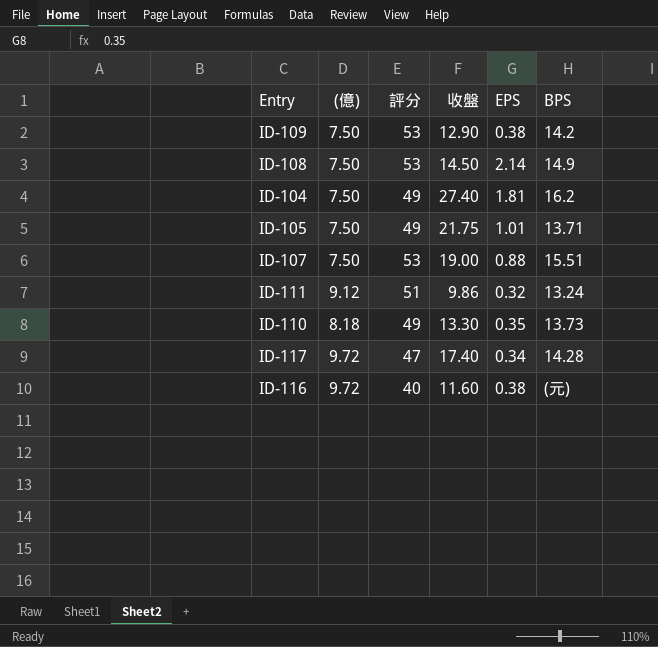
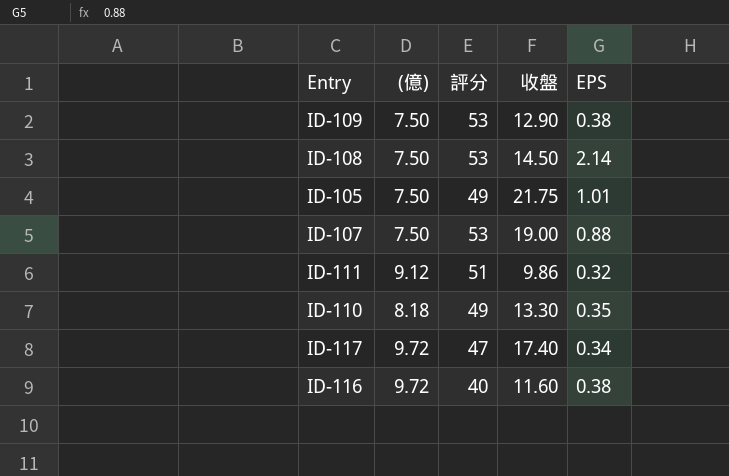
column BPS | position: 6 -> none
row ID-104: 7.50 | 49 | 27.40 | 1.81 | 16.2 -> none

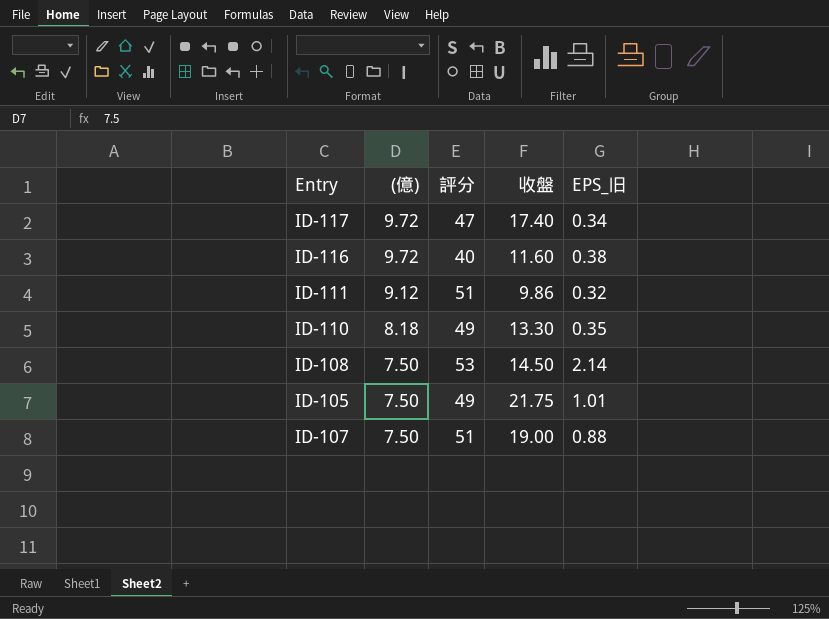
row order: none -> (億) descending
column name: EPS -> EPS_旧
row ID-109: 7.50 | 53 | 12.90 | 0.38 -> none
ID-107 | 評分: 53 -> 51

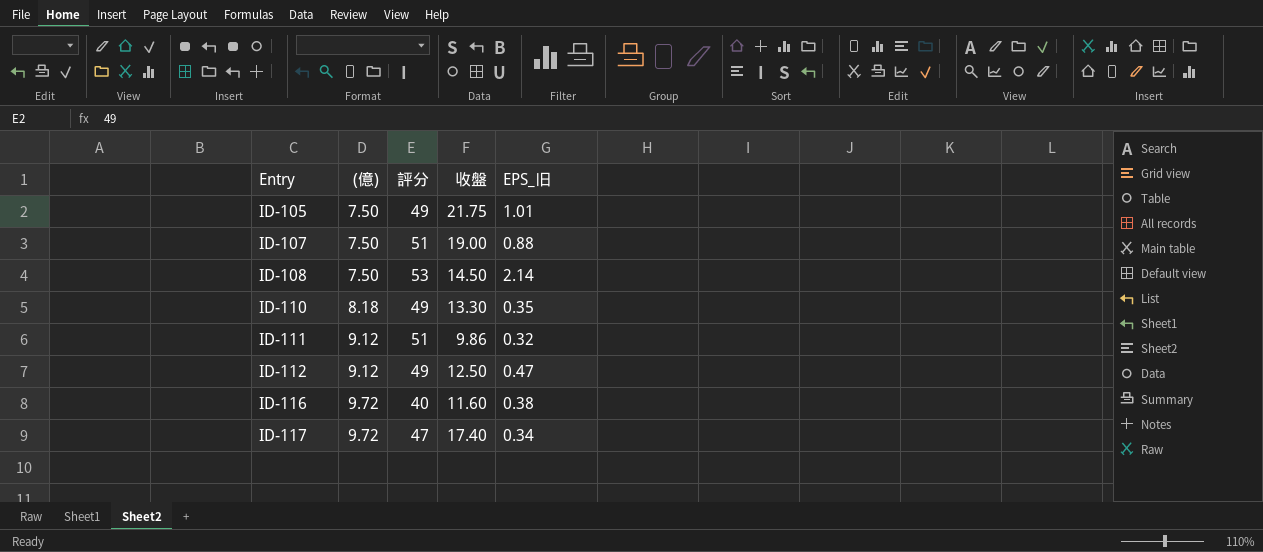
row order: (億) descending -> Entry ascending
row ID-112: none -> 9.12 | 49 | 12.50 | 0.47

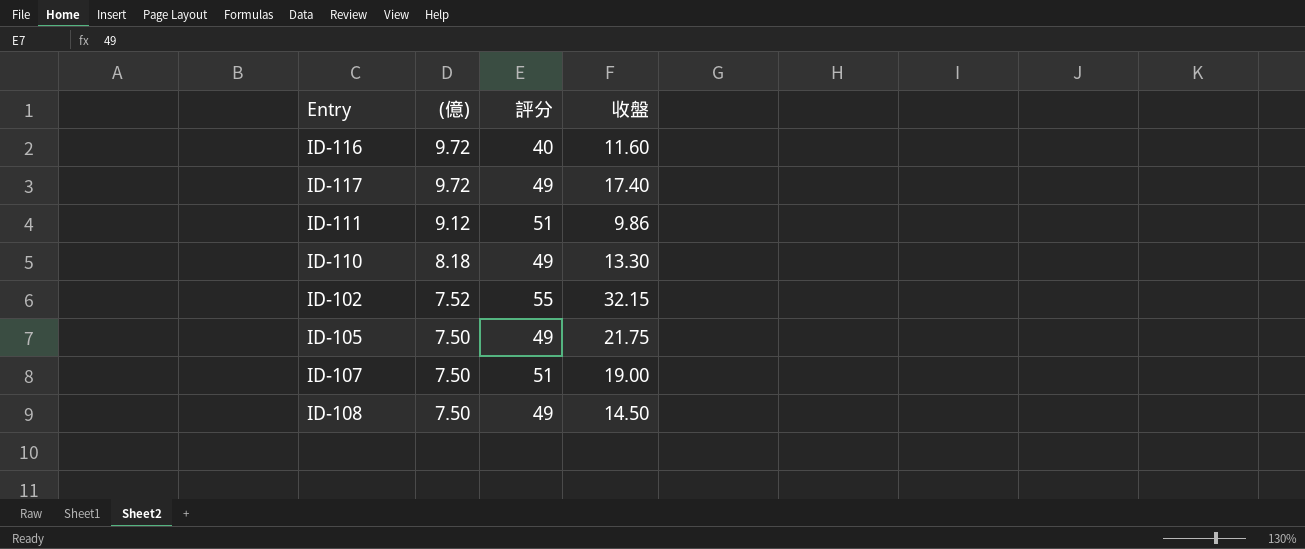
row order: Entry ascending -> (億) descending
column EPS_旧 | position: 5 -> none
row ID-112: 9.12 | 49 | 12.50 | 0.47 -> none
ID-117 | 評分: 47 -> 49
row ID-102: none -> 7.52 | 55 | 32.15
ID-108 | 評分: 53 -> 49

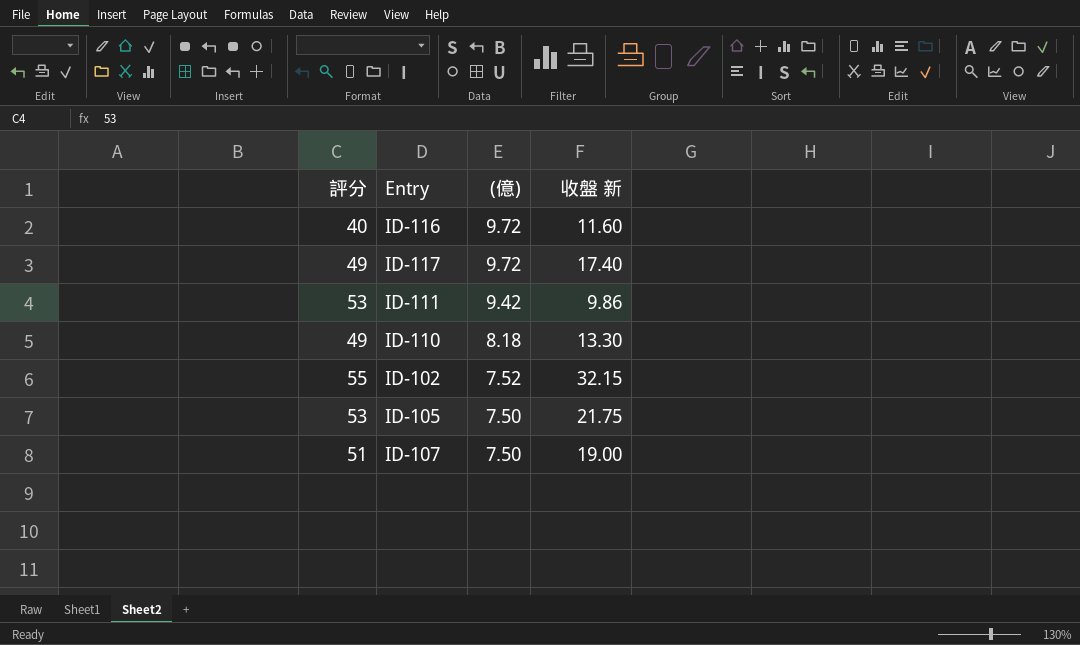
column 評分 | position: 3 -> 1
column name: 收盤 -> 收盤 新
row ID-108: 7.50 | 49 | 14.50 -> none
ID-111 | 評分: 51 -> 53
ID-111 | (億): 9.12 -> 9.42
ID-105 | 評分: 49 -> 53

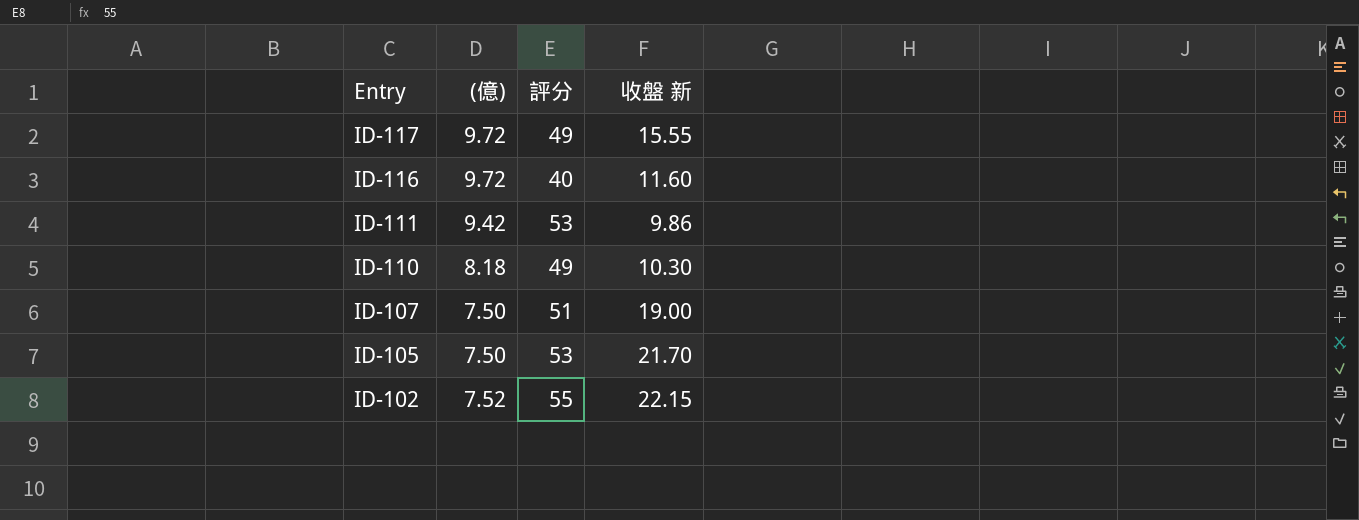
row order: (億) descending -> Entry descending
column 評分 | position: 1 -> 3
ID-117 | 收盤 新: 17.40 -> 15.55
ID-110 | 收盤 新: 13.30 -> 10.30
ID-105 | 收盤 新: 21.75 -> 21.70
ID-102 | 收盤 新: 32.15 -> 22.15

